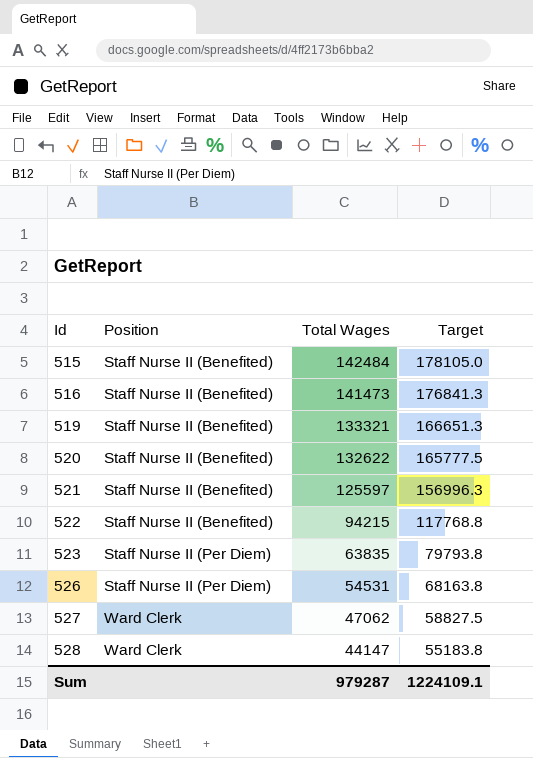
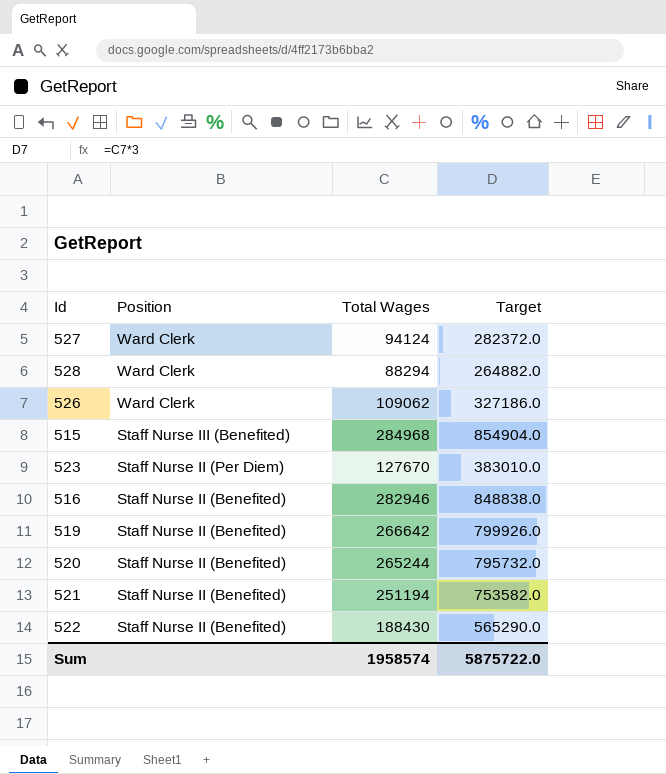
row order: Id ascending -> Position descending
column Target | formula: [Total Wages] * 1.25 -> [Total Wages] * 3
527 | Total Wages: 47062 -> 94124
528 | Total Wages: 44147 -> 88294
526 | Position: Staff Nurse II (Per Diem) -> Ward Clerk
526 | Total Wages: 54531 -> 109062
515 | Position: Staff Nurse II (Benefited) -> Staff Nurse III (Benefited)
515 | Total Wages: 142484 -> 284968
523 | Total Wages: 63835 -> 127670
516 | Total Wages: 141473 -> 282946
519 | Total Wages: 133321 -> 266642
520 | Total Wages: 132622 -> 265244
521 | Total Wages: 125597 -> 251194
522 | Total Wages: 94215 -> 188430
Sum | Total Wages: 979287 -> 1958574
Sum | Target: 1224109.1 -> 5875722.0

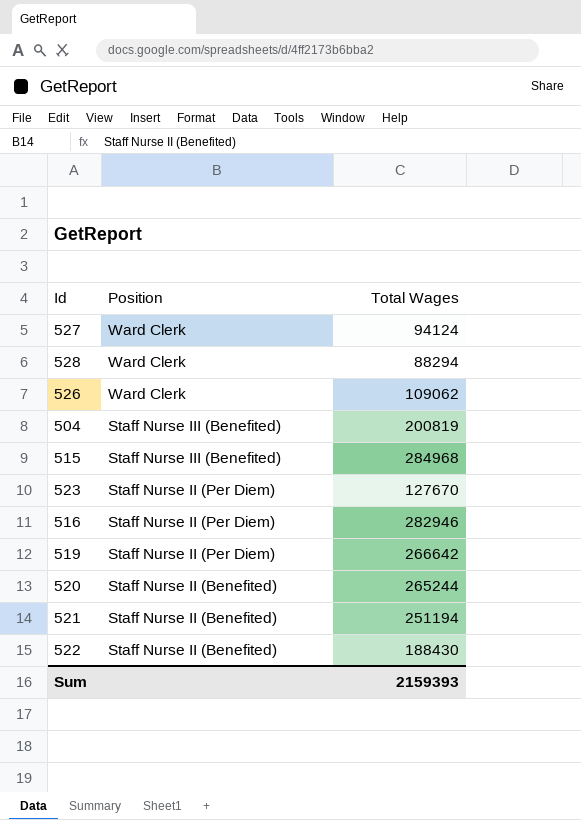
column Target | formula: [Total Wages] * 3 -> none
row 504: none -> Staff Nurse III (Benefited) | 200819
516 | Position: Staff Nurse II (Benefited) -> Staff Nurse II (Per Diem)
519 | Position: Staff Nurse II (Benefited) -> Staff Nurse II (Per Diem)
Sum | Total Wages: 1958574 -> 2159393

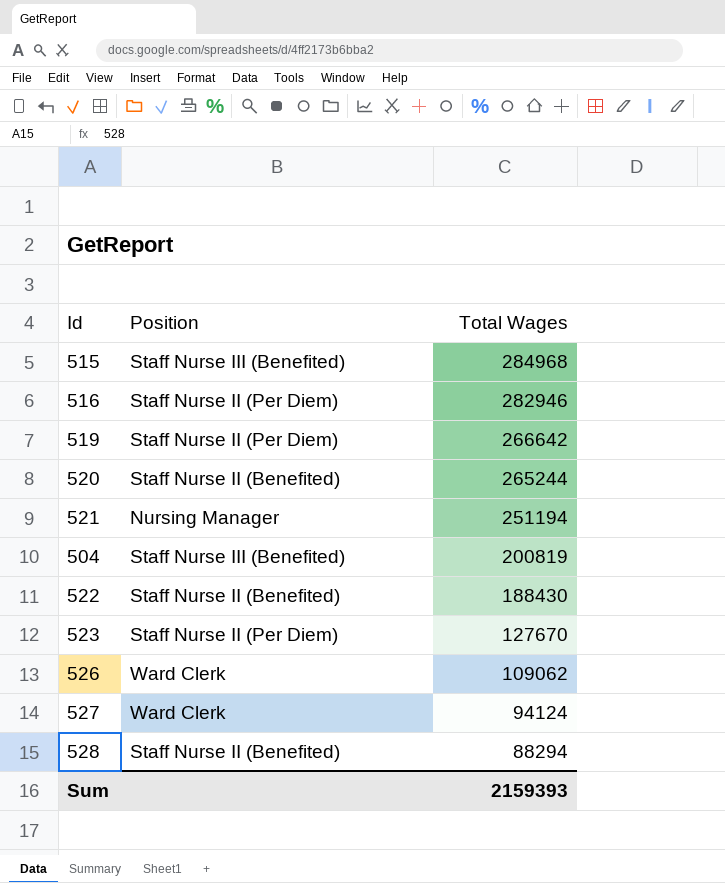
row order: Position descending -> Total Wages descending
521 | Position: Staff Nurse II (Benefited) -> Nursing Manager
528 | Position: Ward Clerk -> Staff Nurse II (Benefited)

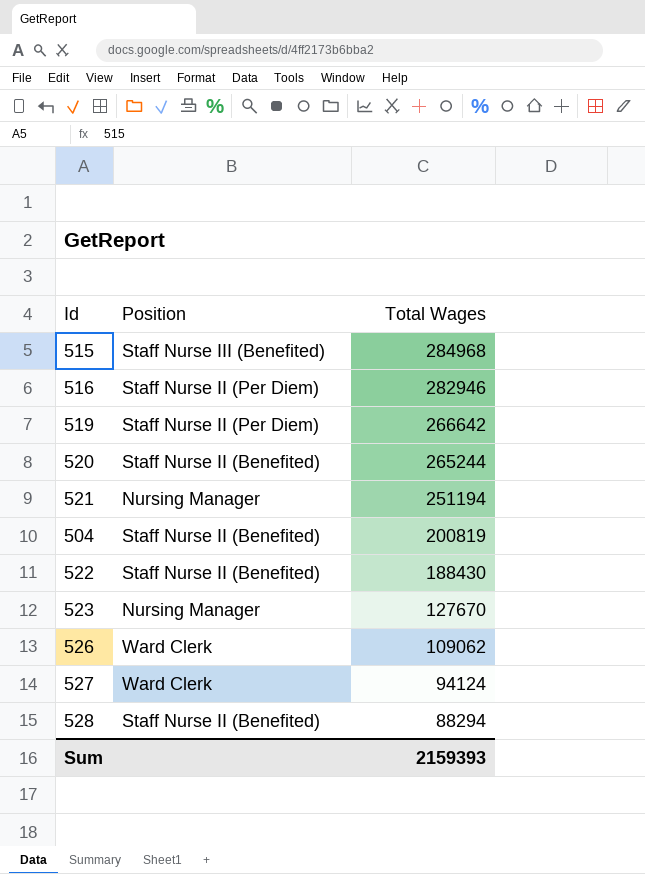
504 | Position: Staff Nurse III (Benefited) -> Staff Nurse II (Benefited)
523 | Position: Staff Nurse II (Per Diem) -> Nursing Manager

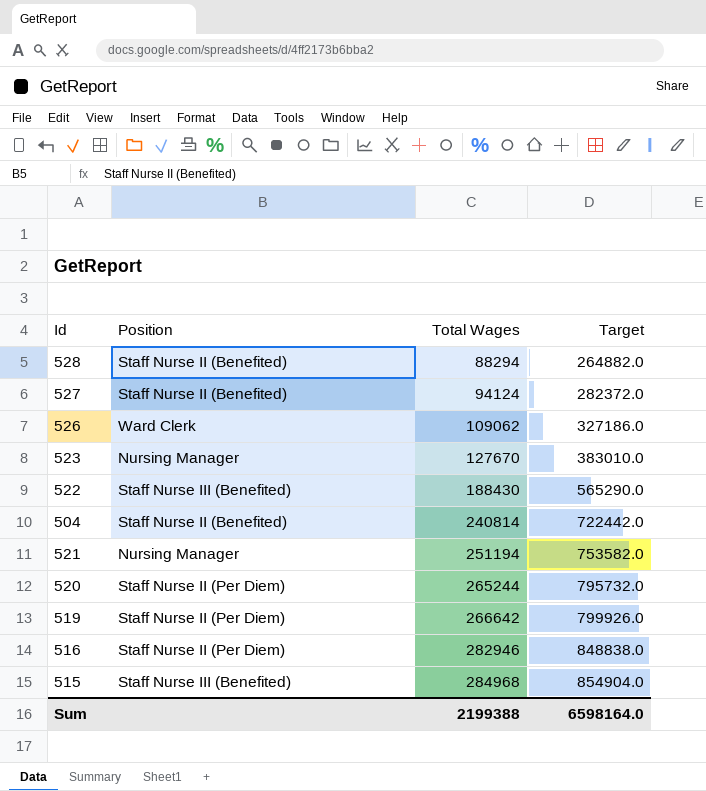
row order: Total Wages descending -> Total Wages ascending
column Target | formula: none -> [Total Wages] * 3
527 | Position: Ward Clerk -> Staff Nurse II (Benefited)
522 | Position: Staff Nurse II (Benefited) -> Staff Nurse III (Benefited)
504 | Total Wages: 200819 -> 240814
520 | Position: Staff Nurse II (Benefited) -> Staff Nurse II (Per Diem)
Sum | Total Wages: 2159393 -> 2199388

